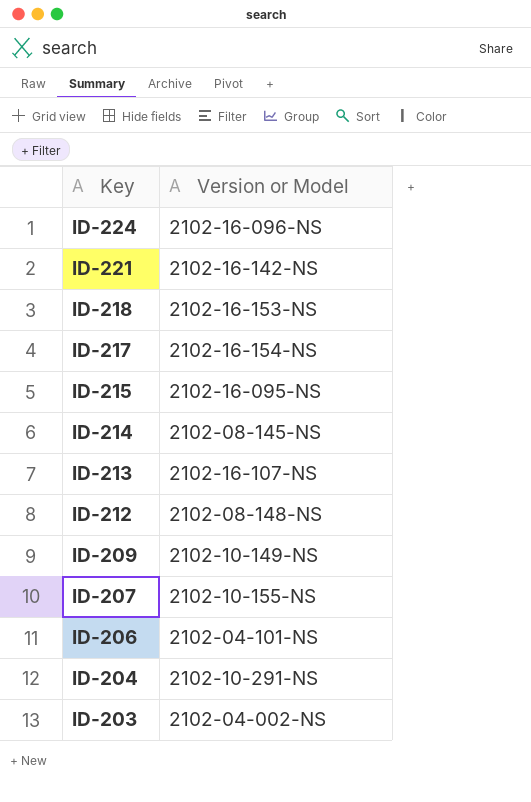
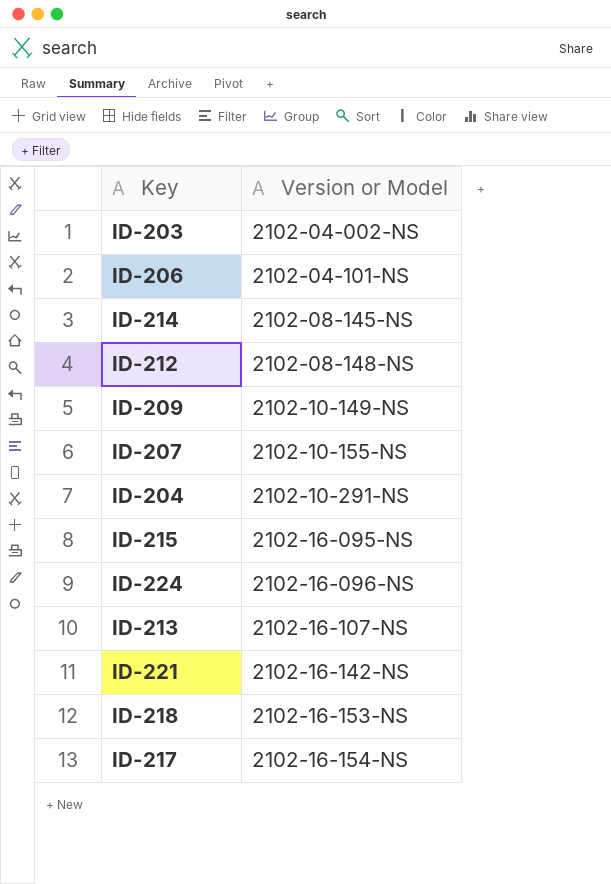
row order: Key descending -> Version or Model ascending

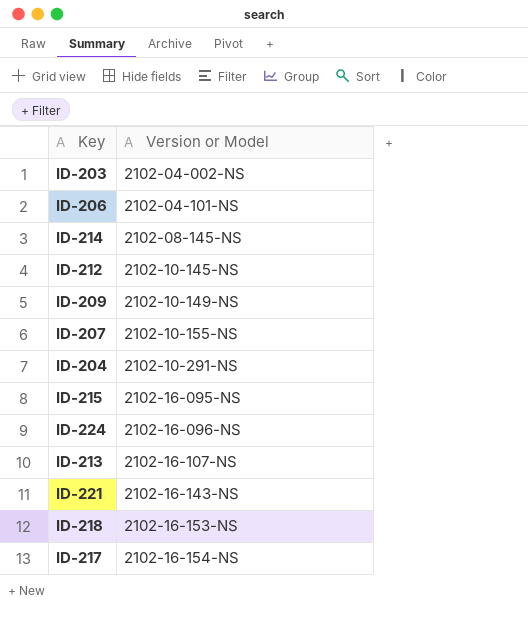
ID-212 | Version or Model: 2102-08-148-NS -> 2102-10-145-NS
ID-221 | Version or Model: 2102-16-142-NS -> 2102-16-143-NS

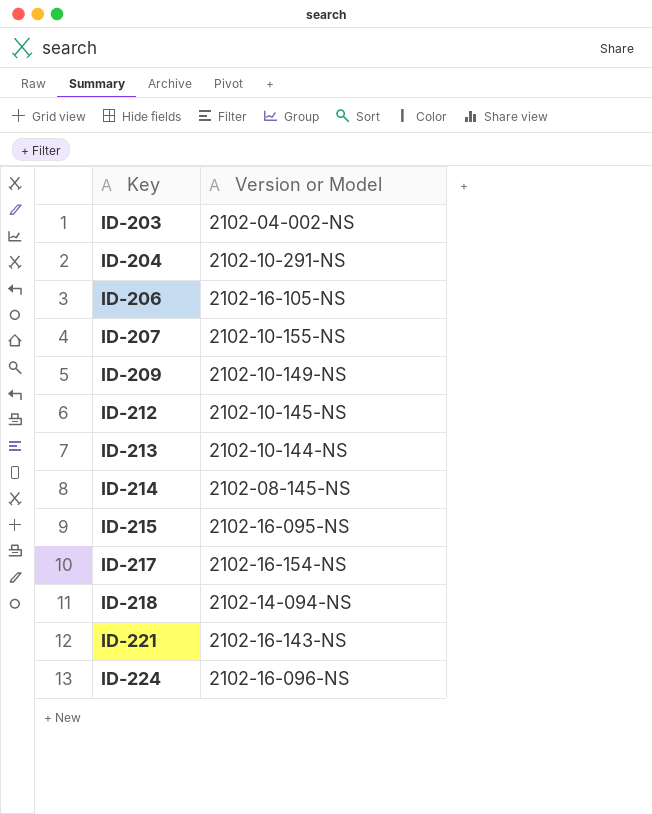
row order: Version or Model ascending -> Key ascending
ID-206 | Version or Model: 2102-04-101-NS -> 2102-16-105-NS
ID-213 | Version or Model: 2102-16-107-NS -> 2102-10-144-NS
ID-218 | Version or Model: 2102-16-153-NS -> 2102-14-094-NS

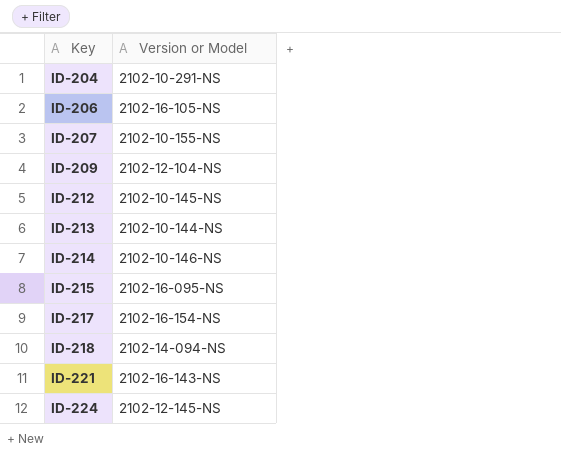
row ID-203: 2102-04-002-NS -> none
ID-209 | Version or Model: 2102-10-149-NS -> 2102-12-104-NS
ID-214 | Version or Model: 2102-08-145-NS -> 2102-10-146-NS
ID-224 | Version or Model: 2102-16-096-NS -> 2102-12-145-NS

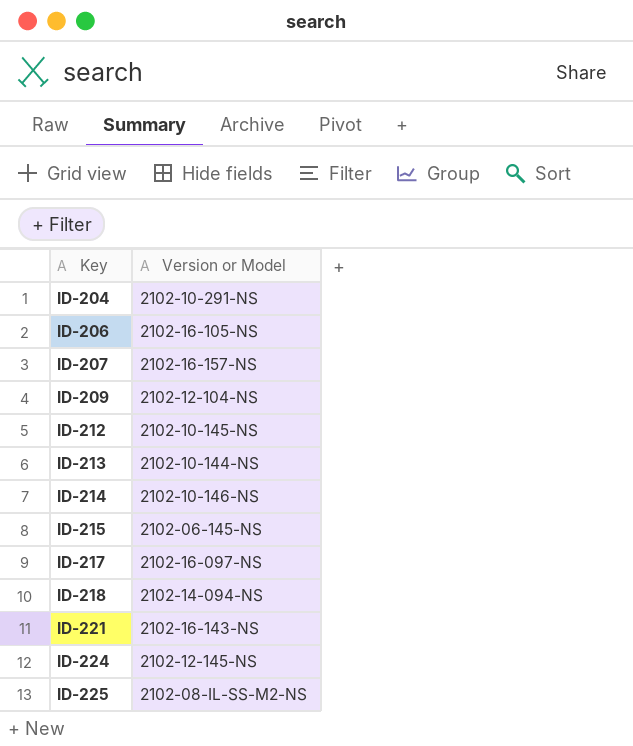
ID-207 | Version or Model: 2102-10-155-NS -> 2102-16-157-NS
ID-215 | Version or Model: 2102-16-095-NS -> 2102-06-145-NS
ID-217 | Version or Model: 2102-16-154-NS -> 2102-16-097-NS
row ID-225: none -> 2102-08-IL-SS-M2-NS

